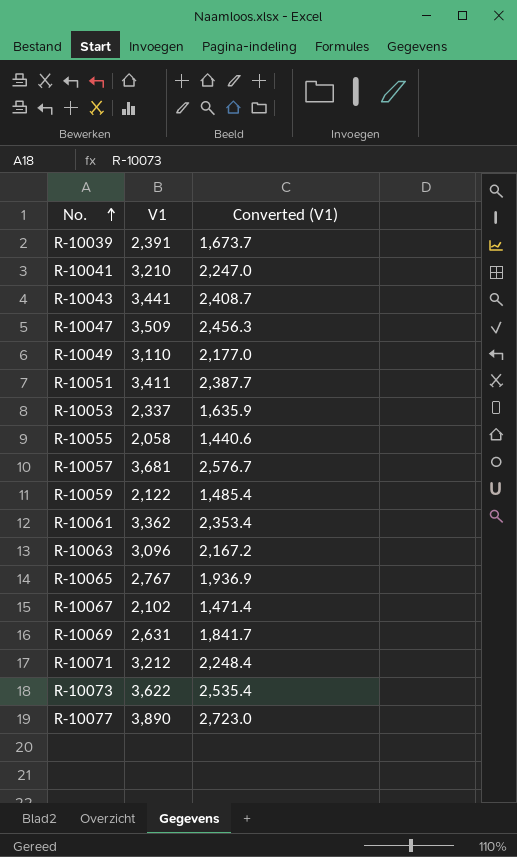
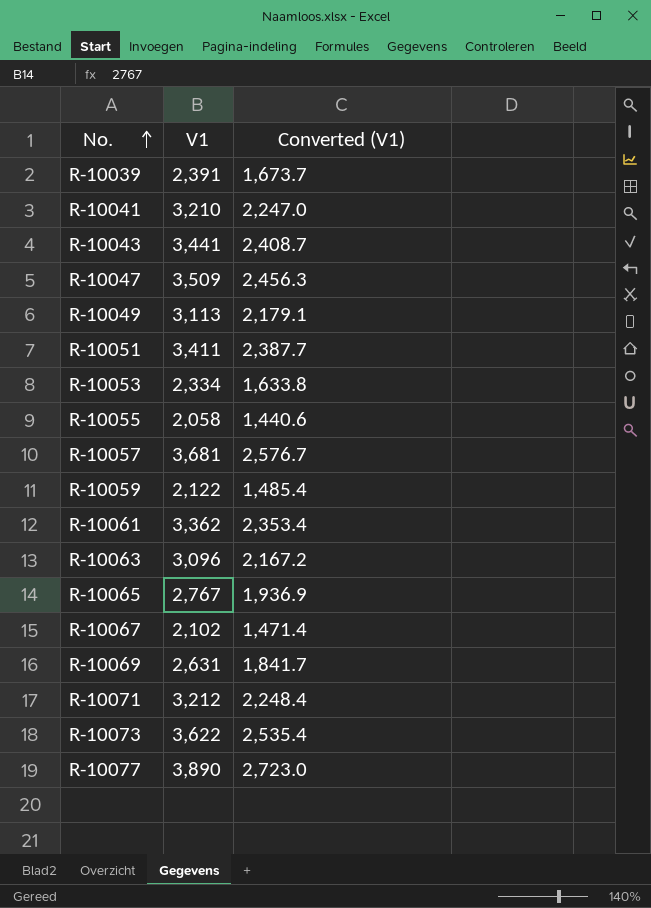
R-10049 | V1: 3,110 -> 3,113
R-10049 | Converted (V1): 2,177.0 -> 2,179.1
R-10053 | V1: 2,337 -> 2,334
R-10053 | Converted (V1): 1,635.9 -> 1,633.8

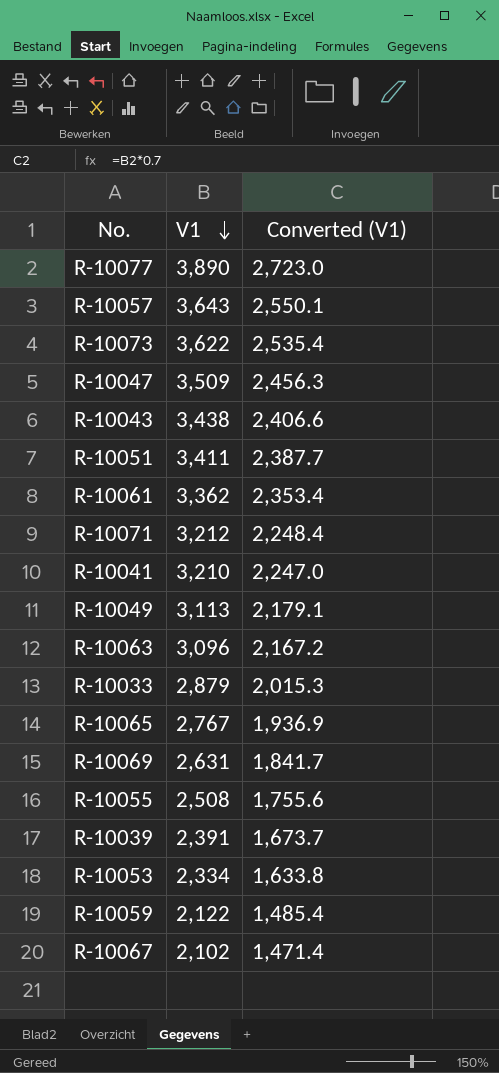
row order: No. ascending -> V1 descending
R-10057 | V1: 3,681 -> 3,643
R-10057 | Converted (V1): 2,576.7 -> 2,550.1
R-10043 | V1: 3,441 -> 3,438
R-10043 | Converted (V1): 2,408.7 -> 2,406.6
row R-10033: none -> 2,879 | 2,015.3
R-10055 | V1: 2,058 -> 2,508
R-10055 | Converted (V1): 1,440.6 -> 1,755.6

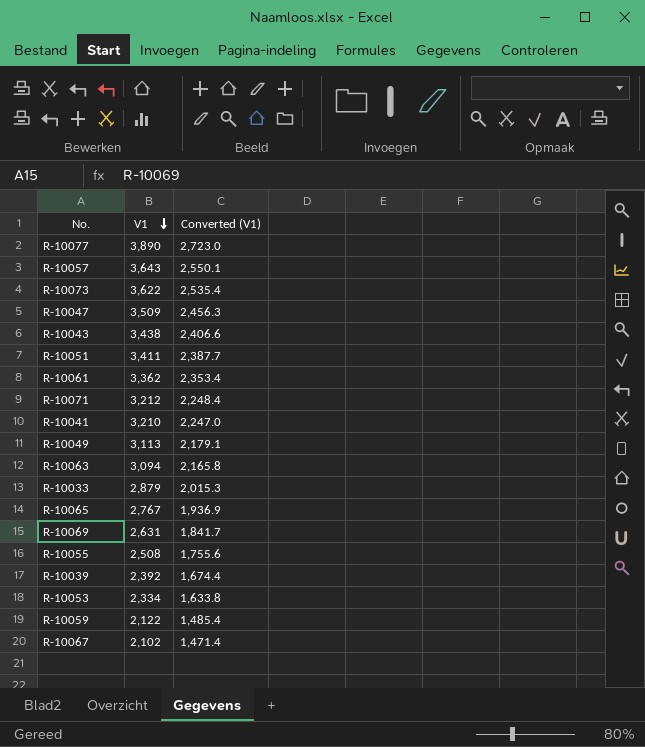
R-10063 | V1: 3,096 -> 3,094
R-10063 | Converted (V1): 2,167.2 -> 2,165.8
R-10039 | V1: 2,391 -> 2,392
R-10039 | Converted (V1): 1,673.7 -> 1,674.4

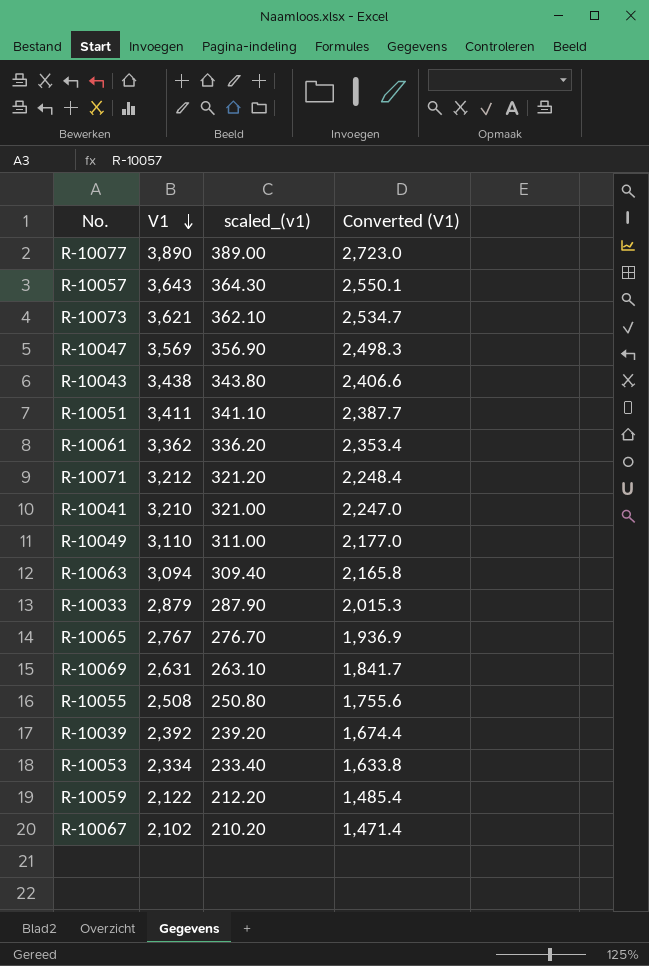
column scaled_(v1) | formula: none -> [V1] * 0.1
R-10073 | V1: 3,622 -> 3,621
R-10073 | Converted (V1): 2,535.4 -> 2,534.7
R-10047 | V1: 3,509 -> 3,569
R-10047 | Converted (V1): 2,456.3 -> 2,498.3
R-10049 | V1: 3,113 -> 3,110
R-10049 | Converted (V1): 2,179.1 -> 2,177.0

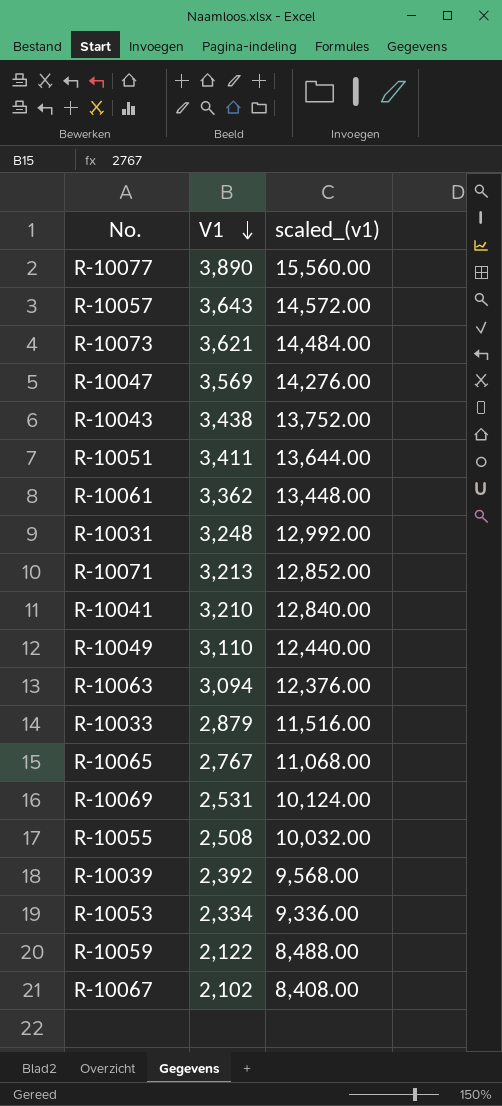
column Converted (V1) | formula: [V1] * 0.7 -> none
column scaled_(v1) | formula: [V1] * 0.1 -> [V1] * 4
row R-10031: none -> 3,248 | 12,992.00
R-10071 | V1: 3,212 -> 3,213
R-10069 | V1: 2,631 -> 2,531

